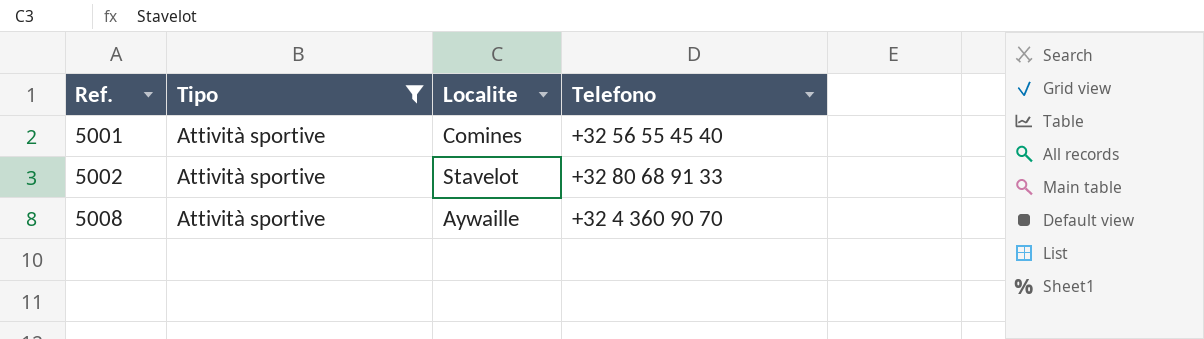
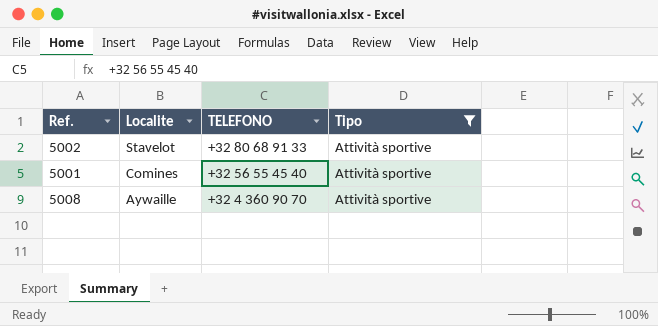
row order: Ref. ascending -> Localite descending
column name: Telefono -> TELEFONO
column Tipo | position: 2 -> 4

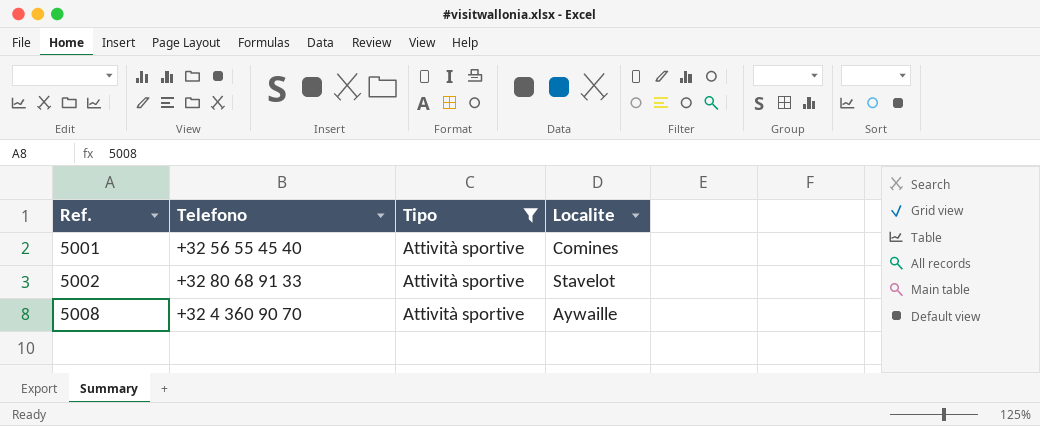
row order: Localite descending -> Ref. ascending
column name: TELEFONO -> Telefono
column Localite | position: 2 -> 4

